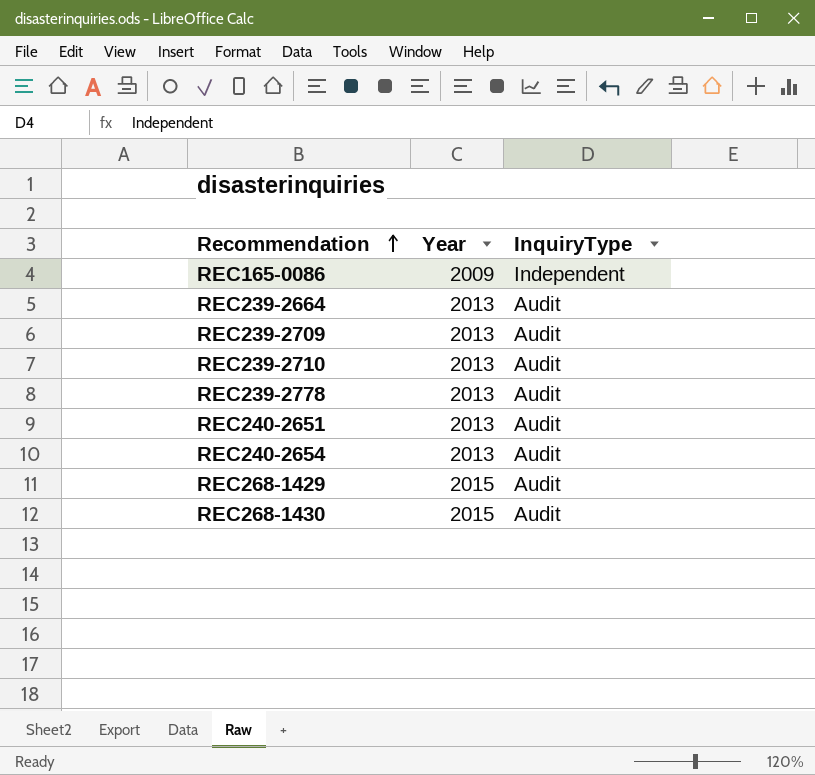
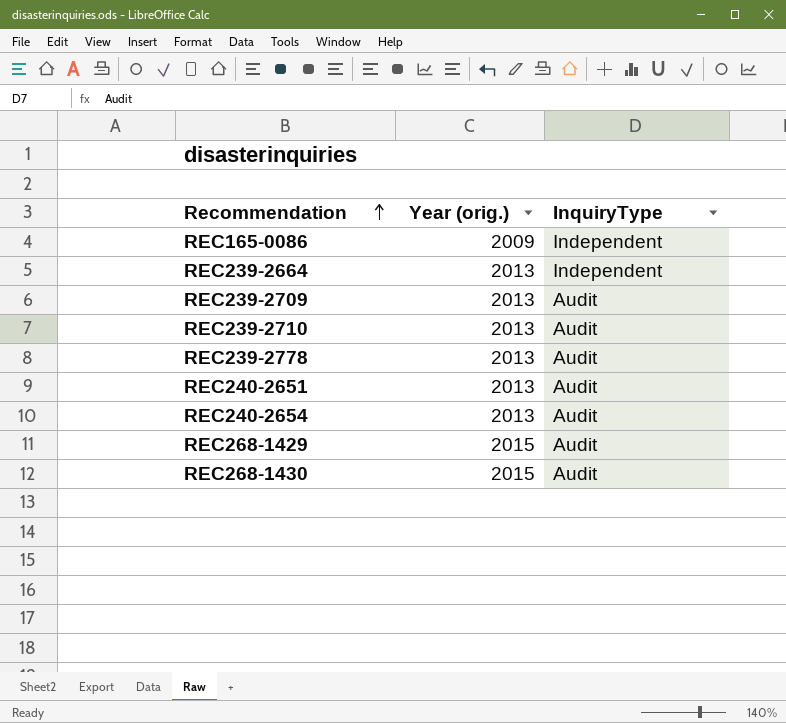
column name: Year -> Year (orig.)
REC239-2664 | InquiryType: Audit -> Independent

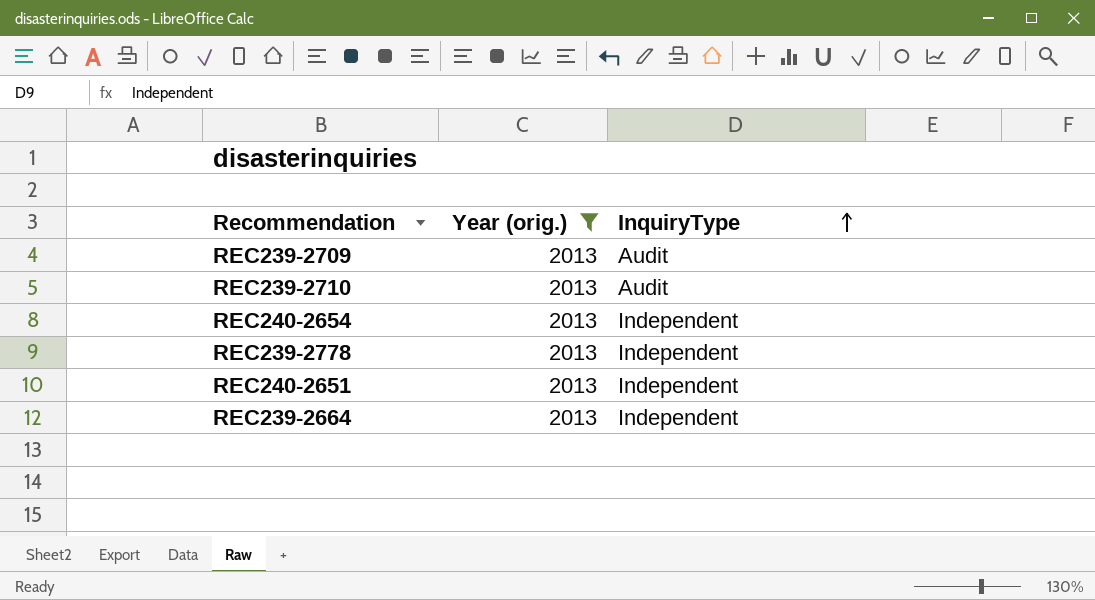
filter: none -> Year (orig.) = 2013
row order: Recommendation ascending -> InquiryType ascending
REC240-2654 | InquiryType: Audit -> Independent
REC239-2778 | InquiryType: Audit -> Independent
REC240-2651 | InquiryType: Audit -> Independent

